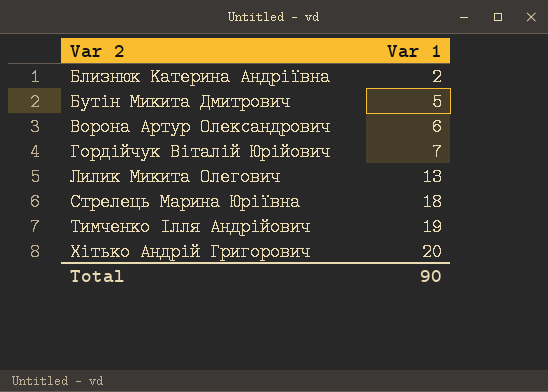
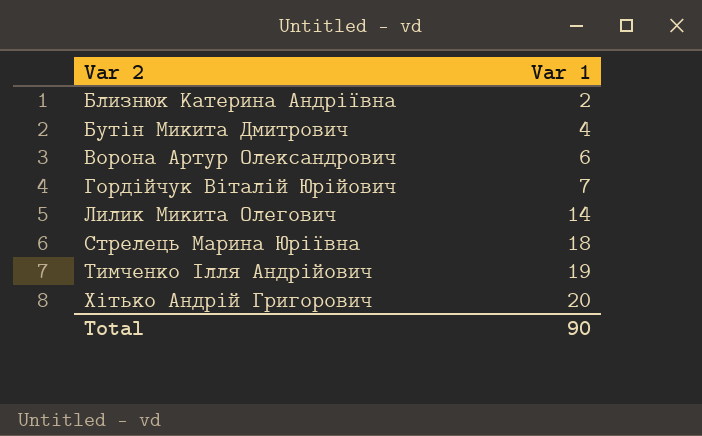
Бутін Микита Дмитрович | Var 1: 5 -> 4
Лилик Микита Олегович | Var 1: 13 -> 14

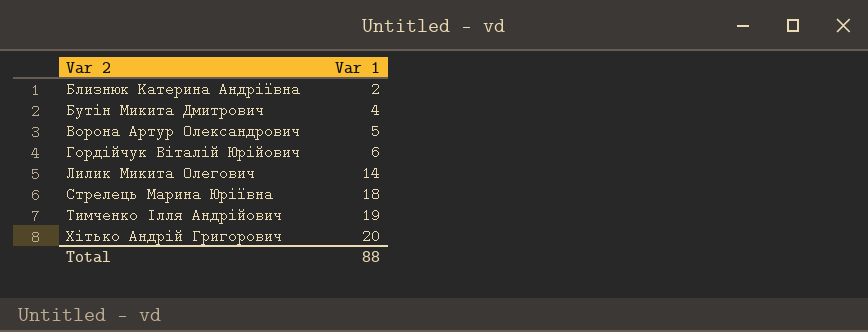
Ворона Артур Олександрович | Var 1: 6 -> 5
Гордійчук Віталій Юрійович | Var 1: 7 -> 6
Total | Var 1: 90 -> 88

